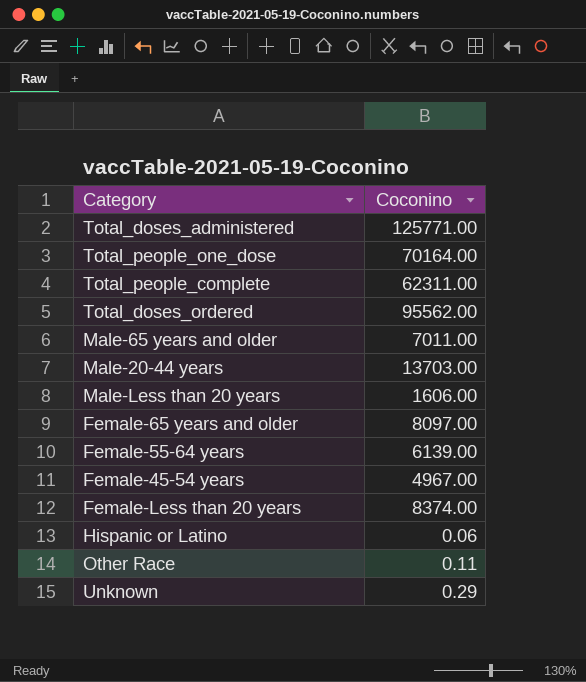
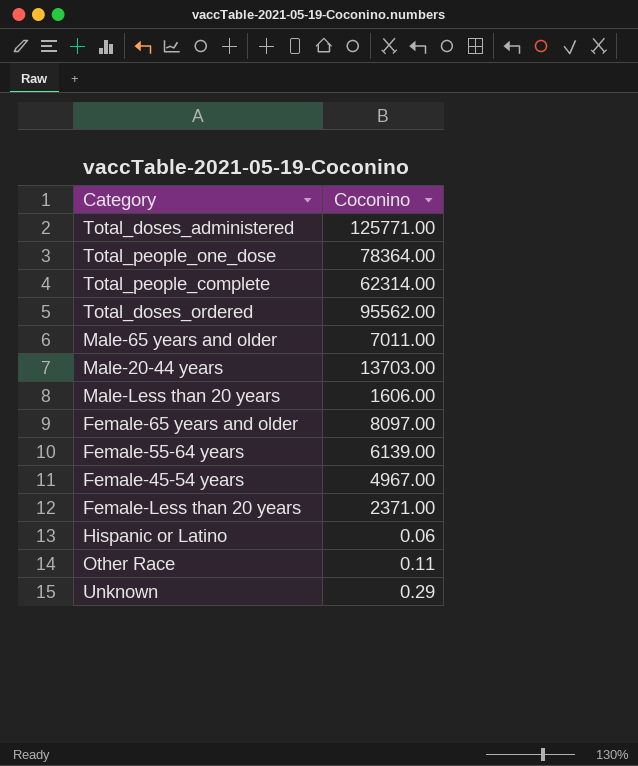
Total_people_one_dose | Coconino: 70164.00 -> 78364.00
Total_people_complete | Coconino: 62311.00 -> 62314.00
Female-Less than 20 years | Coconino: 8374.00 -> 2371.00

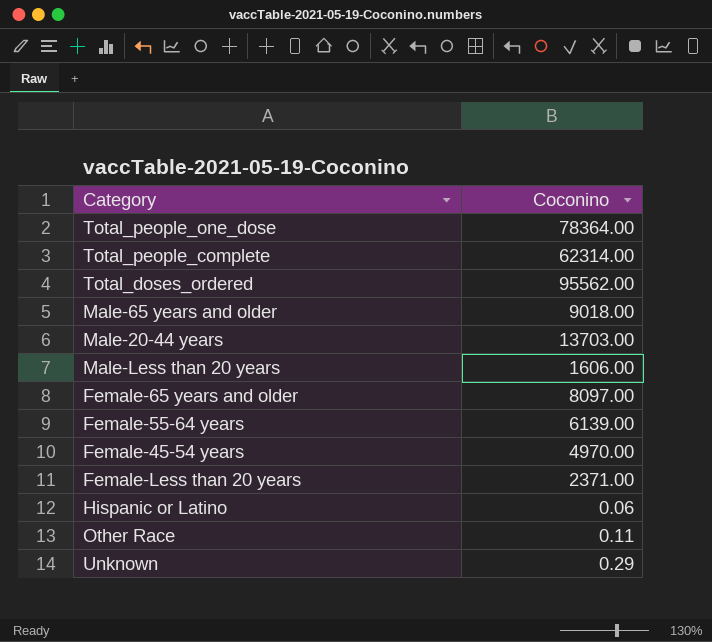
row Total_doses_administered: 125771.00 -> none
Male-65 years and older | Coconino: 7011.00 -> 9018.00
Female-45-54 years | Coconino: 4967.00 -> 4970.00

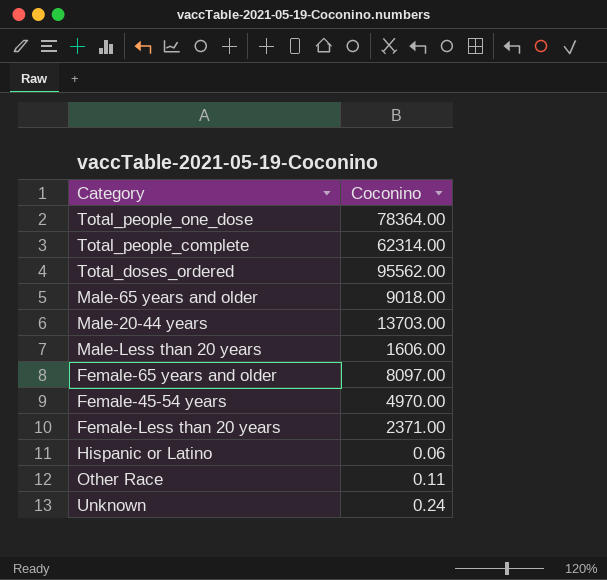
row Female-55-64 years: 6139.00 -> none
Unknown | Coconino: 0.29 -> 0.24

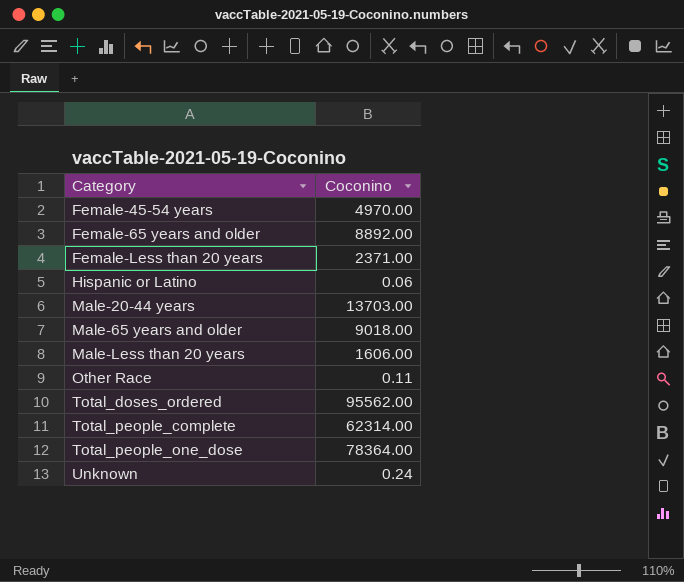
row order: none -> Category ascending
Female-65 years and older | Coconino: 8097.00 -> 8892.00

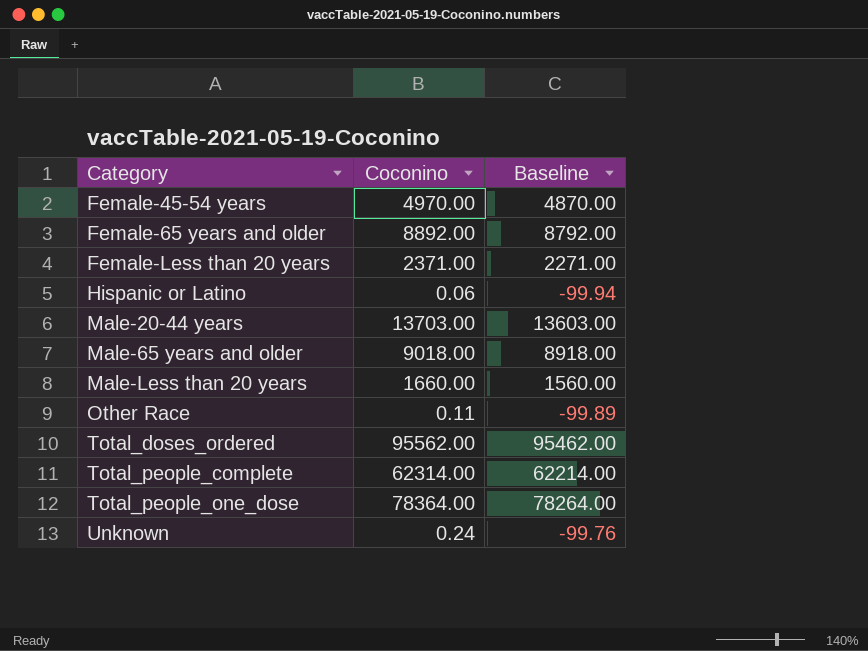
column Baseline | formula: none -> [Coconino] - 100
Male-Less than 20 years | Coconino: 1606.00 -> 1660.00

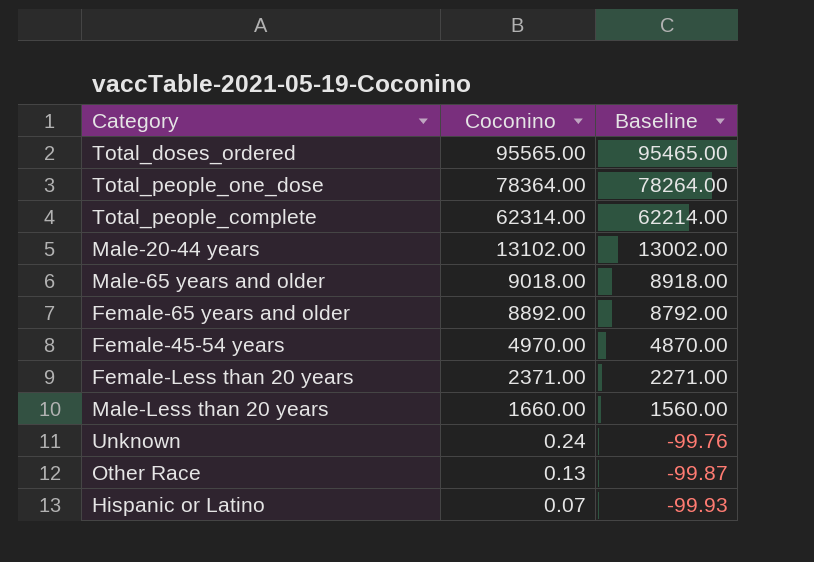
row order: Category ascending -> Coconino descending
Total_doses_ordered | Coconino: 95562.00 -> 95565.00
Total_doses_ordered | Baseline: 95462.00 -> 95465.00
Male-20-44 years | Coconino: 13703.00 -> 13102.00
Male-20-44 years | Baseline: 13603.00 -> 13002.00
Other Race | Coconino: 0.11 -> 0.13
Other Race | Baseline: -99.89 -> -99.87
Hispanic or Latino | Coconino: 0.06 -> 0.07
Hispanic or Latino | Baseline: -99.94 -> -99.93

